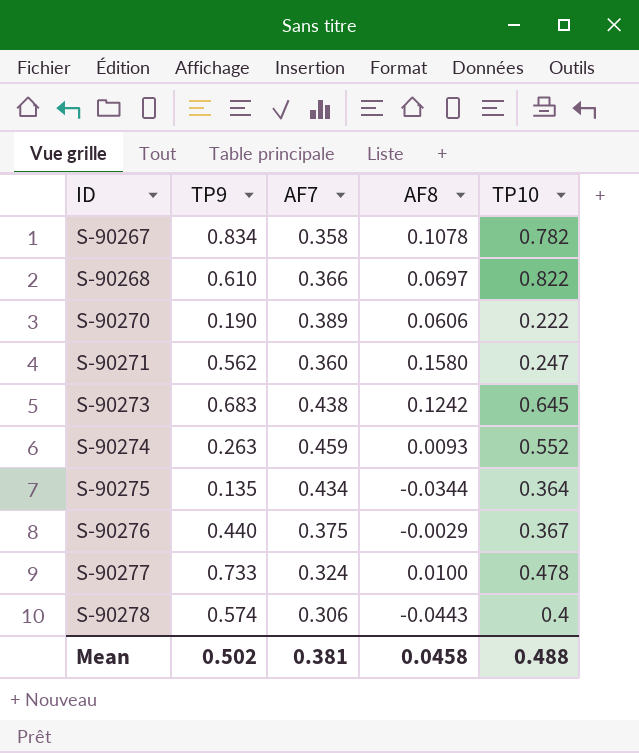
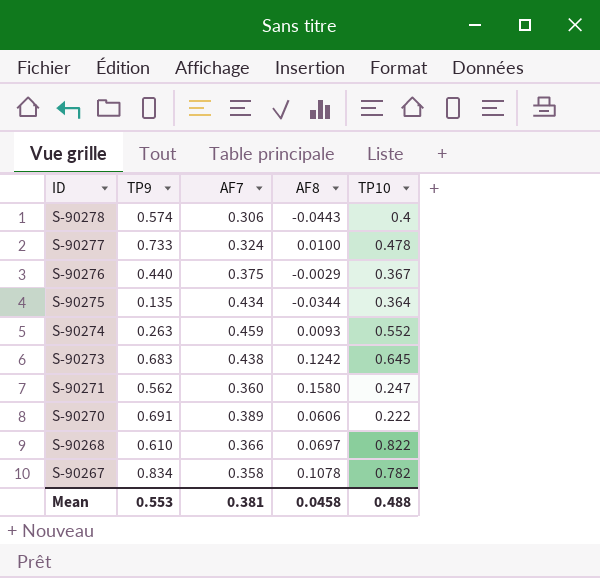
row order: ID ascending -> ID descending
S-90270 | TP9: 0.190 -> 0.691
Mean | TP9: 0.502 -> 0.553

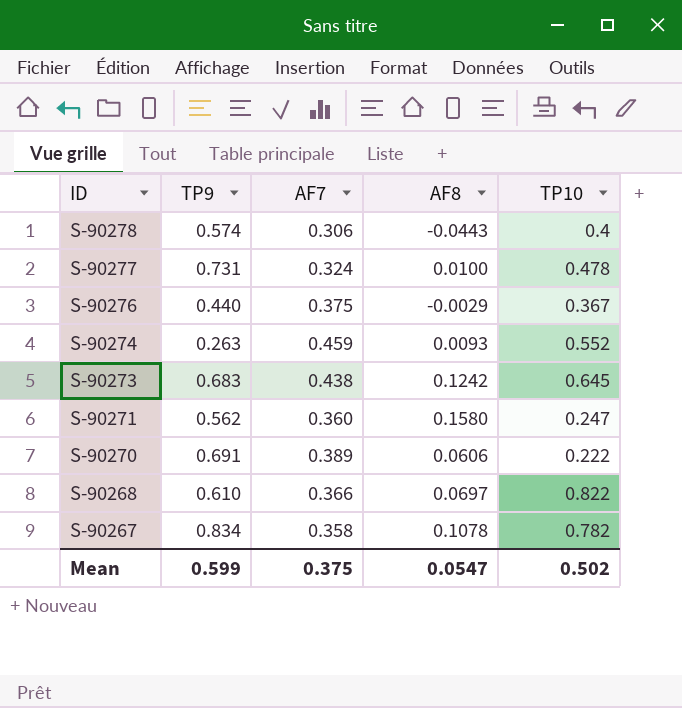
row S-90275: 0.135 | 0.434 | -0.0344 | 0.364 -> none
S-90277 | TP9: 0.733 -> 0.731
Mean | TP9: 0.553 -> 0.599
Mean | AF7: 0.381 -> 0.375
Mean | AF8: 0.0458 -> 0.0547
Mean | TP10: 0.488 -> 0.502

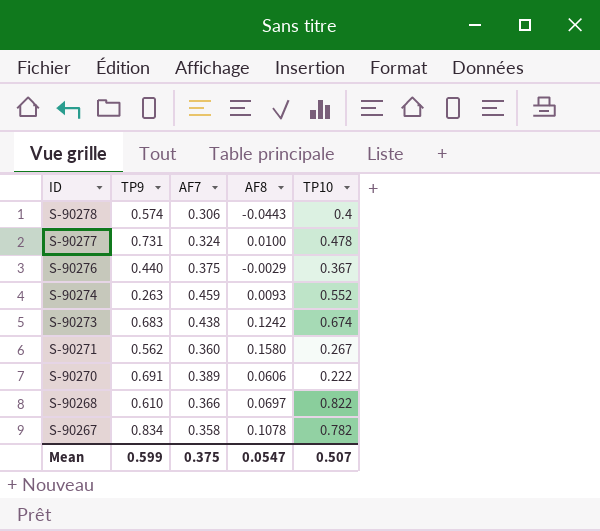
S-90273 | TP10: 0.645 -> 0.674
S-90271 | TP10: 0.247 -> 0.267
Mean | TP10: 0.502 -> 0.507

